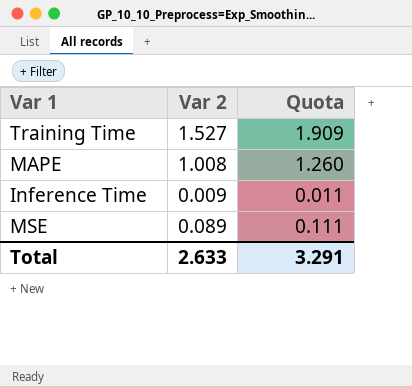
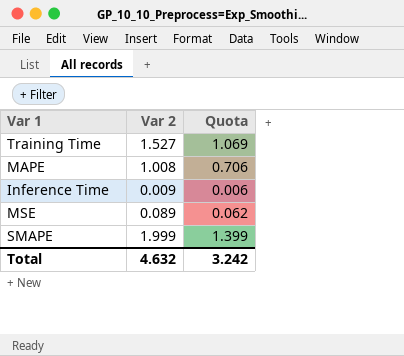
column Quota | formula: [Var 2] * 1.25 -> [Var 2] * 0.7
row SMAPE: none -> 1.999 | 1.399
Total | Var 2: 2.633 -> 4.632
Total | Quota: 3.291 -> 3.242

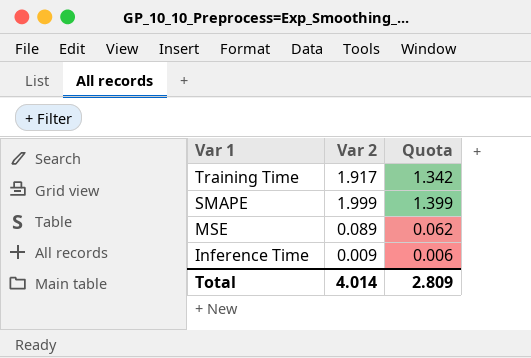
row order: none -> Var 1 descending
row MAPE: 1.008 | 0.706 -> none
Training Time | Var 2: 1.527 -> 1.917
Training Time | Quota: 1.069 -> 1.342
Total | Var 2: 4.632 -> 4.014
Total | Quota: 3.242 -> 2.809

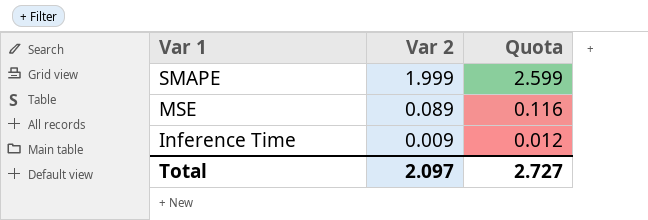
column Quota | formula: [Var 2] * 0.7 -> [Var 2] * 1.3
row Training Time: 1.917 | 1.342 -> none
Total | Var 2: 4.014 -> 2.097
Total | Quota: 2.809 -> 2.727

